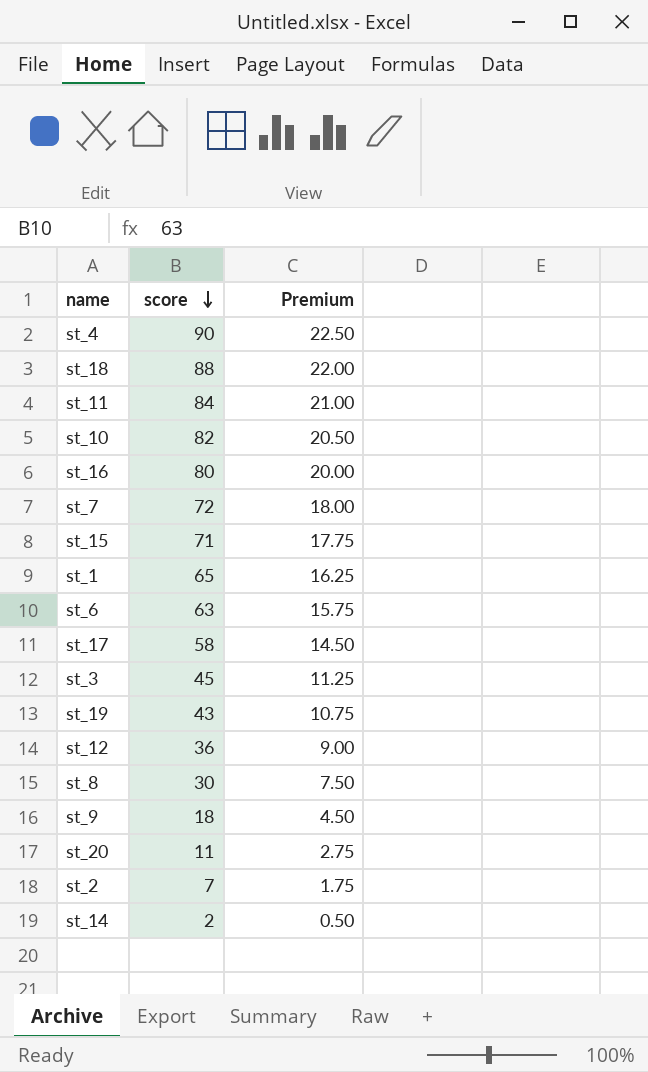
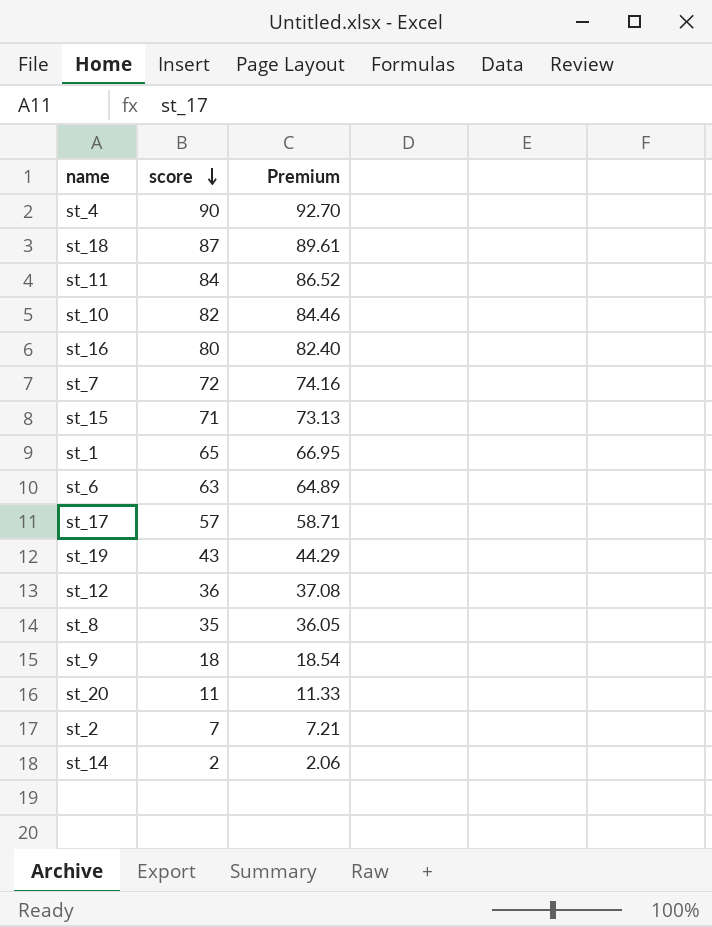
column Premium | formula: [score] * 0.25 -> [score] * 1.03
row st_3: 45 | 11.25 -> none
st_18 | score: 88 -> 87
st_17 | score: 58 -> 57
st_8 | score: 30 -> 35

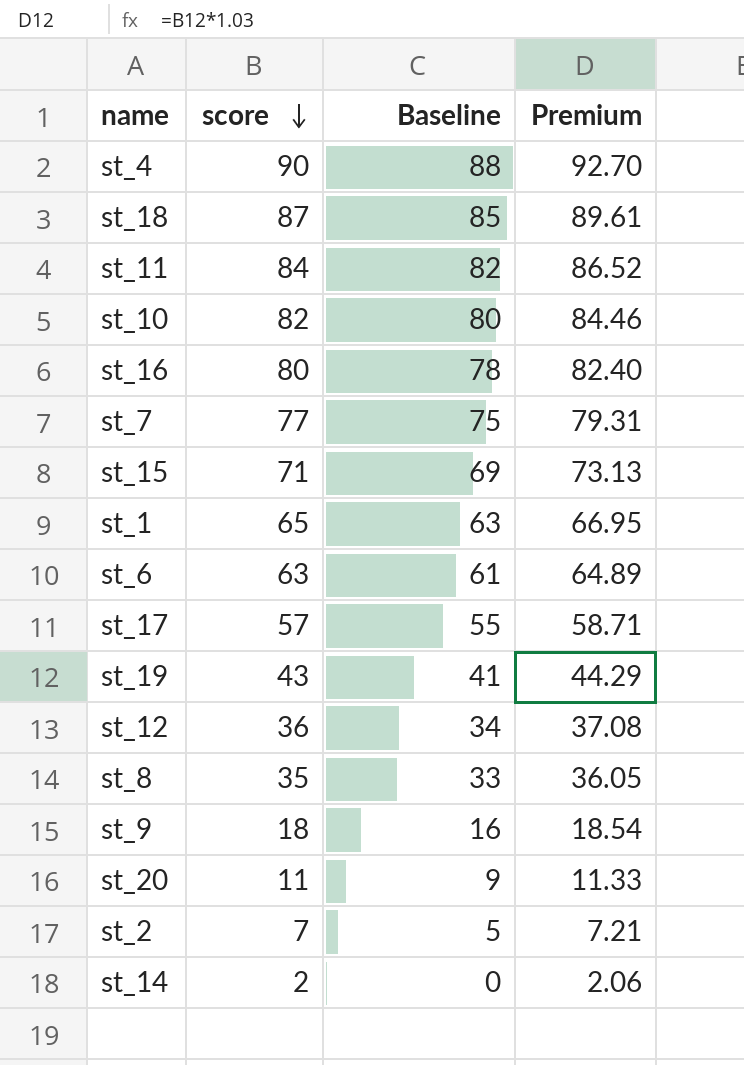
column Baseline | formula: none -> [score] - 2
st_7 | score: 72 -> 77
st_7 | Premium: 74.16 -> 79.31

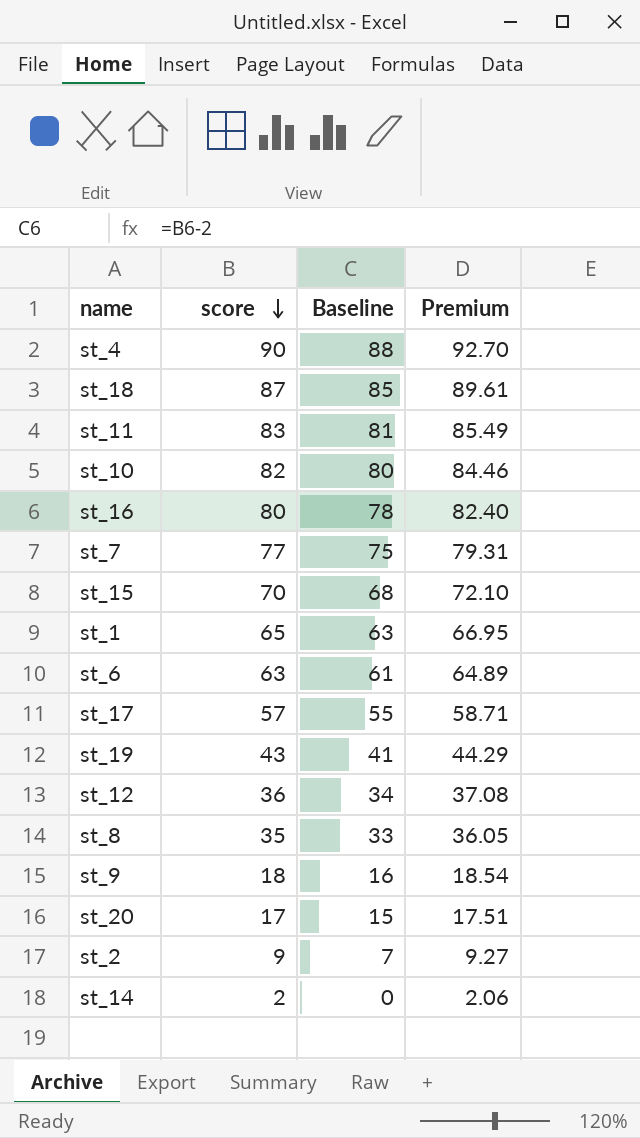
st_11 | score: 84 -> 83
st_11 | Baseline: 82 -> 81
st_11 | Premium: 86.52 -> 85.49
st_15 | score: 71 -> 70
st_15 | Baseline: 69 -> 68
st_15 | Premium: 73.13 -> 72.10
st_20 | score: 11 -> 17
st_20 | Baseline: 9 -> 15
st_20 | Premium: 11.33 -> 17.51
st_2 | score: 7 -> 9
st_2 | Baseline: 5 -> 7
st_2 | Premium: 7.21 -> 9.27

